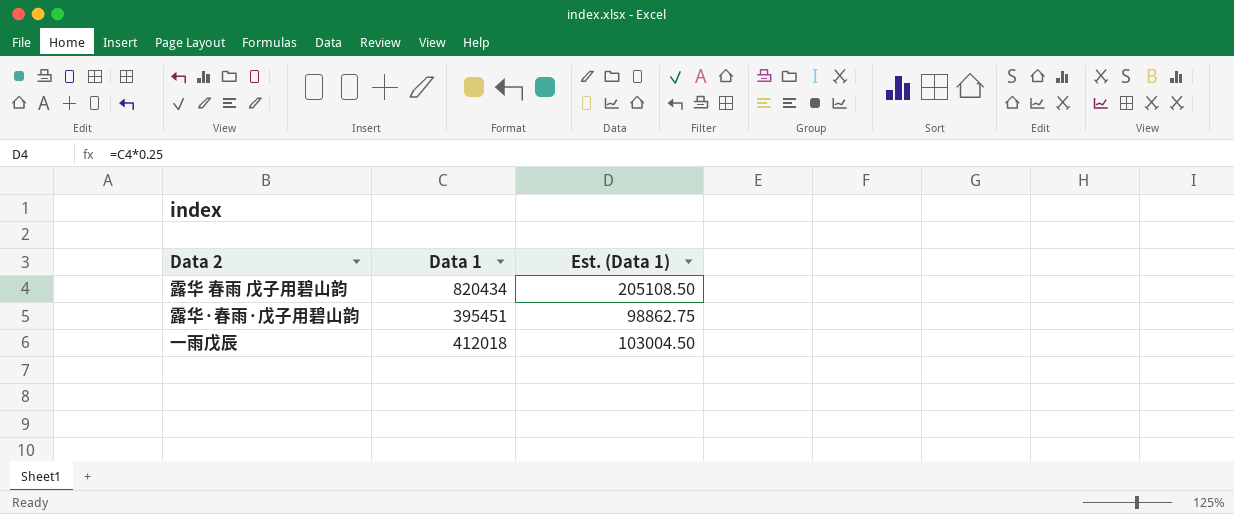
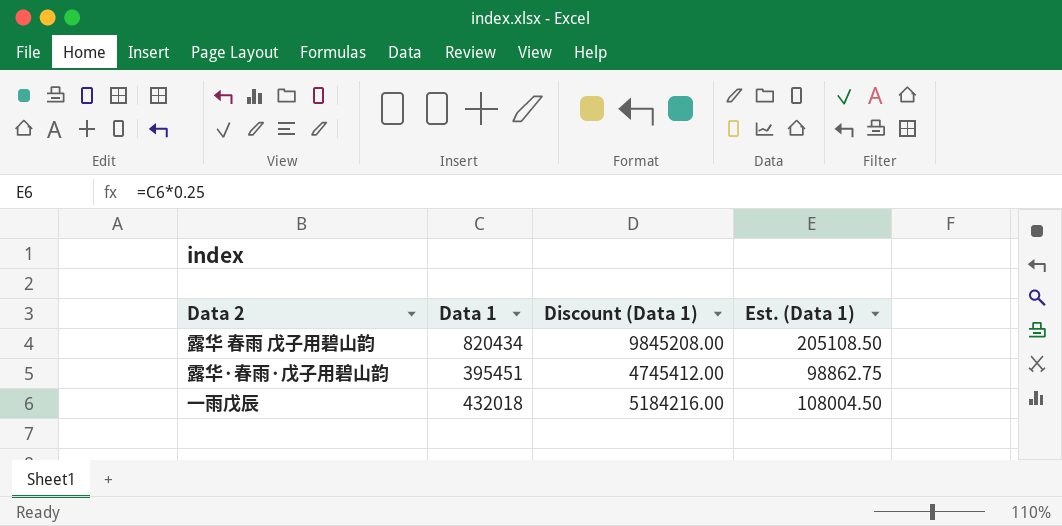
column Discount (Data 1) | formula: none -> [Data 1] * 12
一雨戊辰 | Data 1: 412018 -> 432018
一雨戊辰 | Est. (Data 1): 103004.50 -> 108004.50

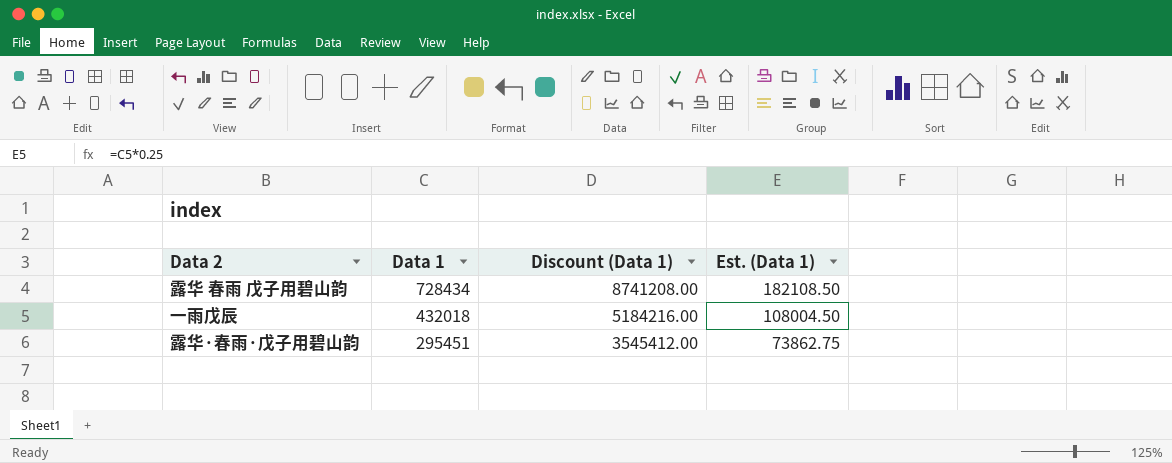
row order: none -> Data 1 descending
露华 春雨 戊子用碧山韵 | Data 1: 820434 -> 728434
露华 春雨 戊子用碧山韵 | Discount (Data 1): 9845208.00 -> 8741208.00
露华 春雨 戊子用碧山韵 | Est. (Data 1): 205108.50 -> 182108.50
露华·春雨·戊子用碧山韵 | Data 1: 395451 -> 295451
露华·春雨·戊子用碧山韵 | Discount (Data 1): 4745412.00 -> 3545412.00
露华·春雨·戊子用碧山韵 | Est. (Data 1): 98862.75 -> 73862.75

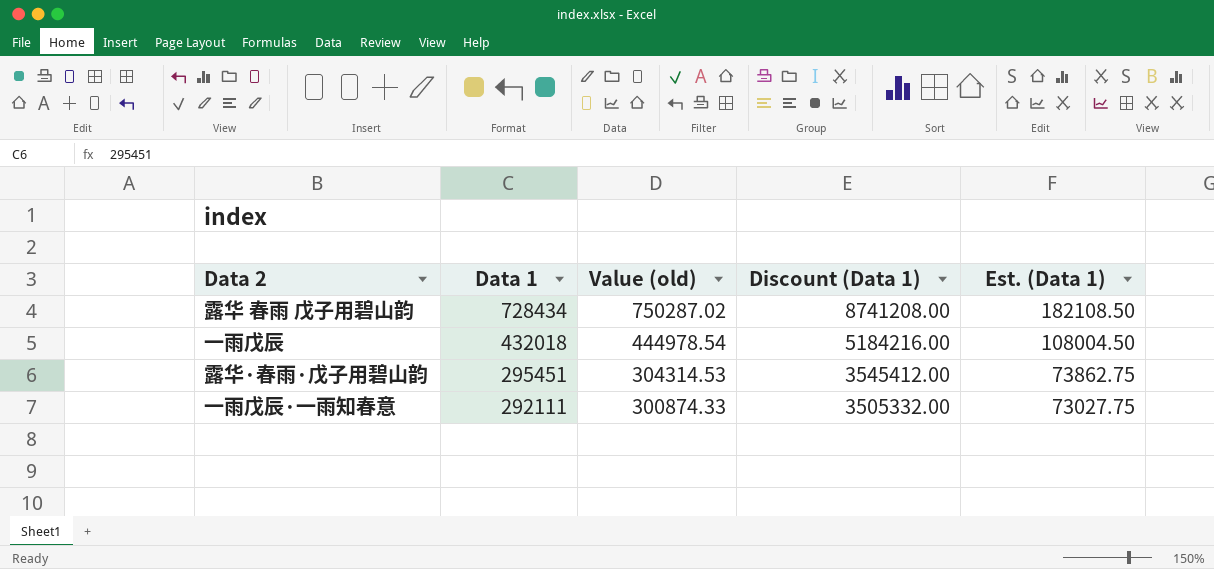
column Value (old) | formula: none -> [Data 1] * 1.03
row 一雨戊辰·一雨知春意: none -> 292111 | 300874.33 | 3505332.00 | 73027.75

